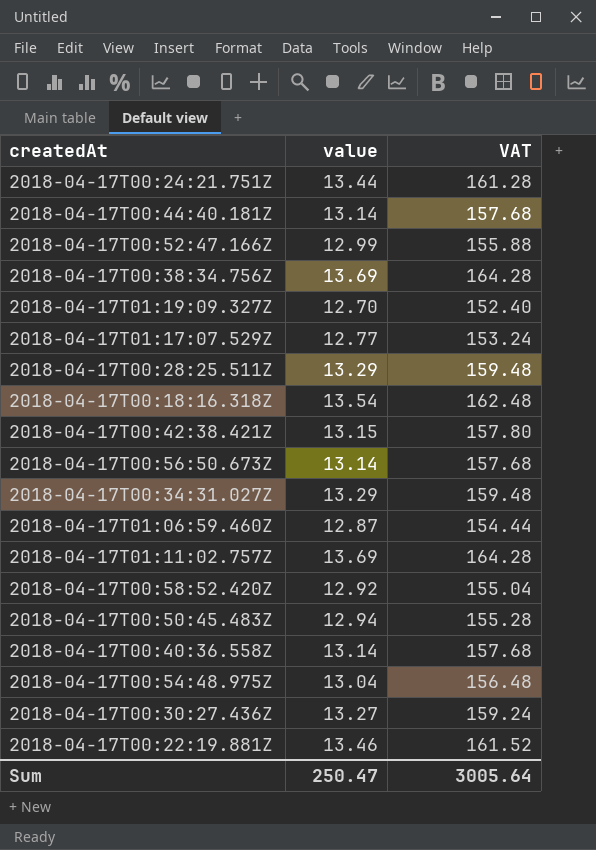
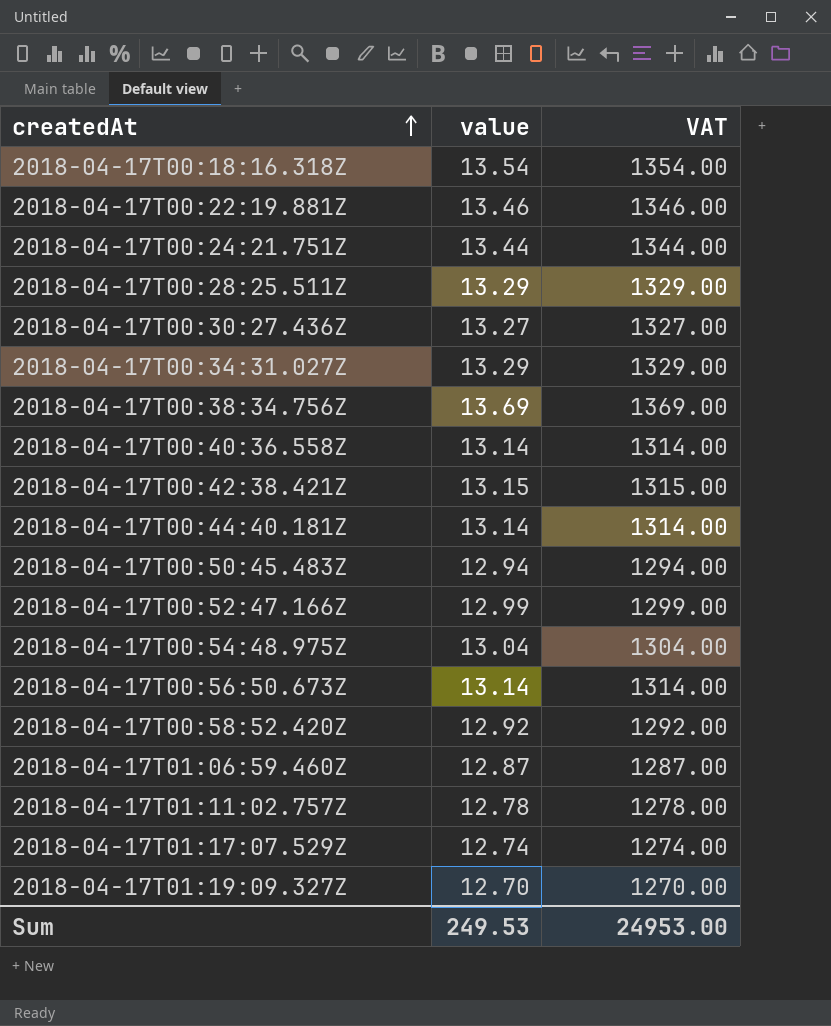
row order: none -> createdAt ascending
column VAT | formula: [value] * 12 -> [value] * 100
2018-04-17T01:11:02.757Z | value: 13.69 -> 12.78
2018-04-17T01:17:07.529Z | value: 12.77 -> 12.74
Sum | value: 250.47 -> 249.53
Sum | VAT: 3005.64 -> 24953.00

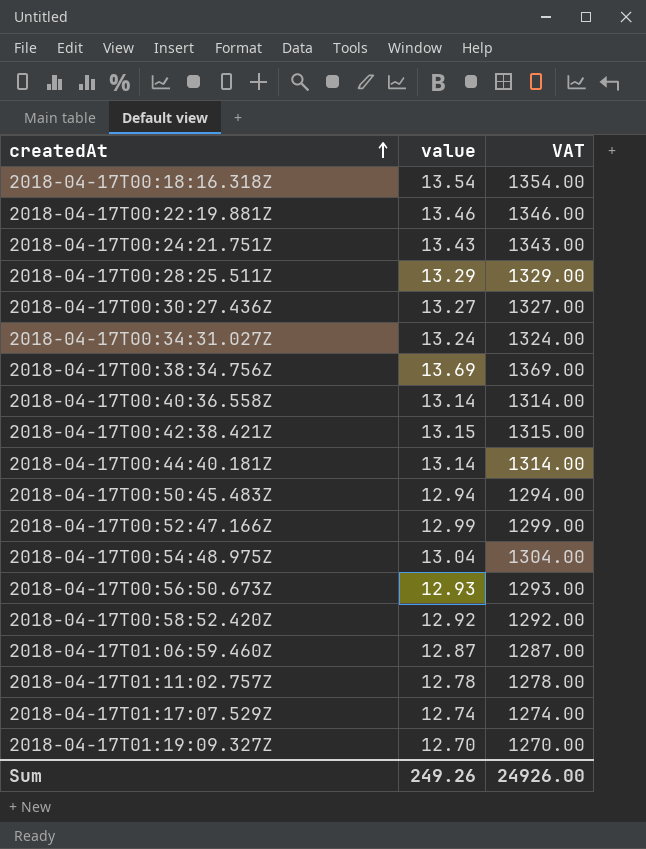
2018-04-17T00:24:21.751Z | value: 13.44 -> 13.43
2018-04-17T00:24:21.751Z | VAT: 1344.00 -> 1343.00
2018-04-17T00:34:31.027Z | value: 13.29 -> 13.24
2018-04-17T00:34:31.027Z | VAT: 1329.00 -> 1324.00
2018-04-17T00:56:50.673Z | value: 13.14 -> 12.93
2018-04-17T00:56:50.673Z | VAT: 1314.00 -> 1293.00
Sum | value: 249.53 -> 249.26
Sum | VAT: 24953.00 -> 24926.00

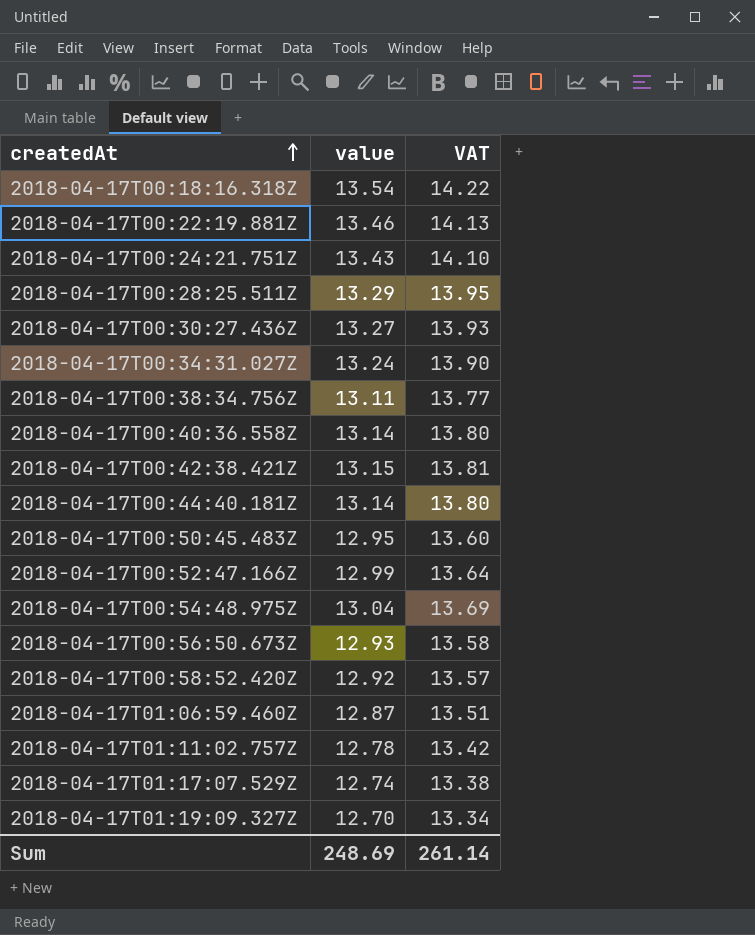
column VAT | formula: [value] * 100 -> [value] * 1.05
2018-04-17T00:38:34.756Z | value: 13.69 -> 13.11
2018-04-17T00:50:45.483Z | value: 12.94 -> 12.95
Sum | value: 249.26 -> 248.69
Sum | VAT: 24926.00 -> 261.14

